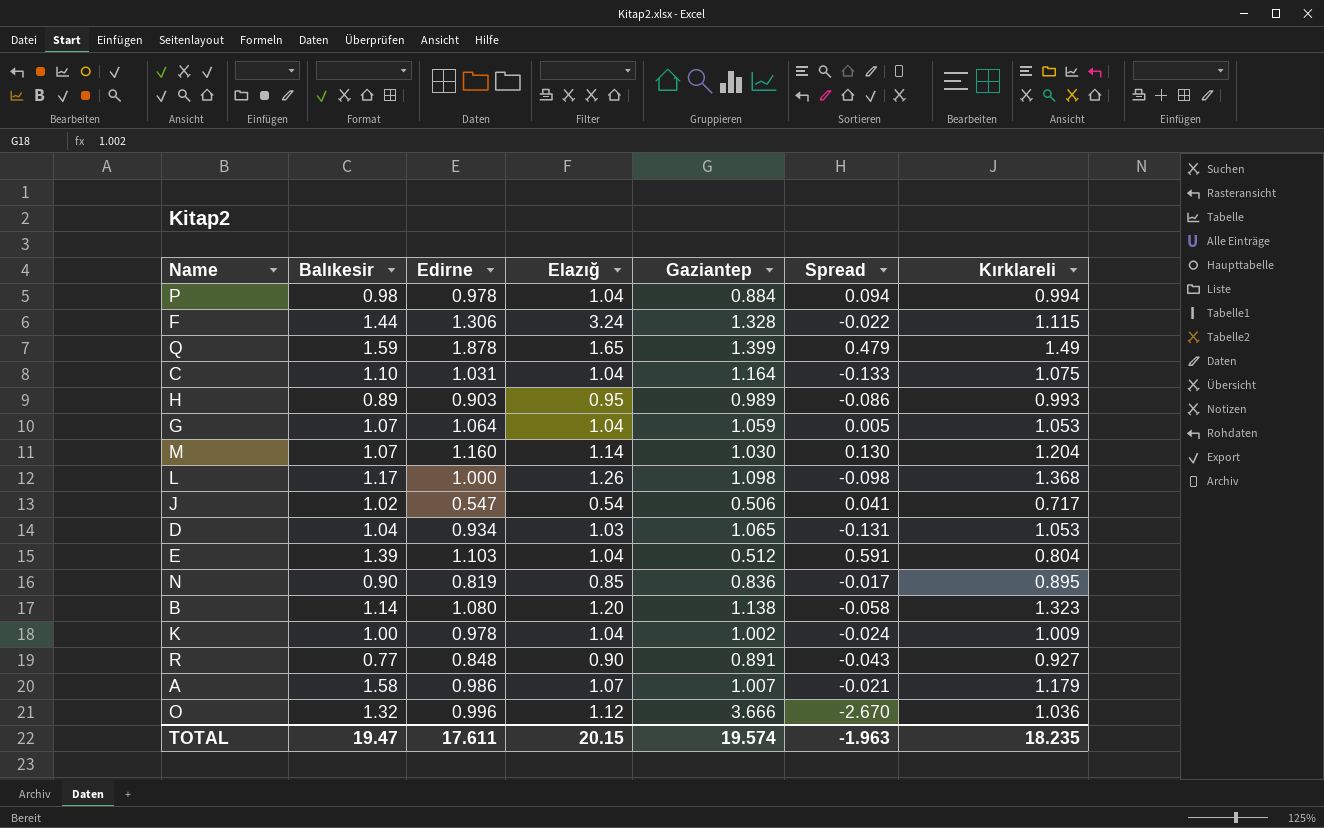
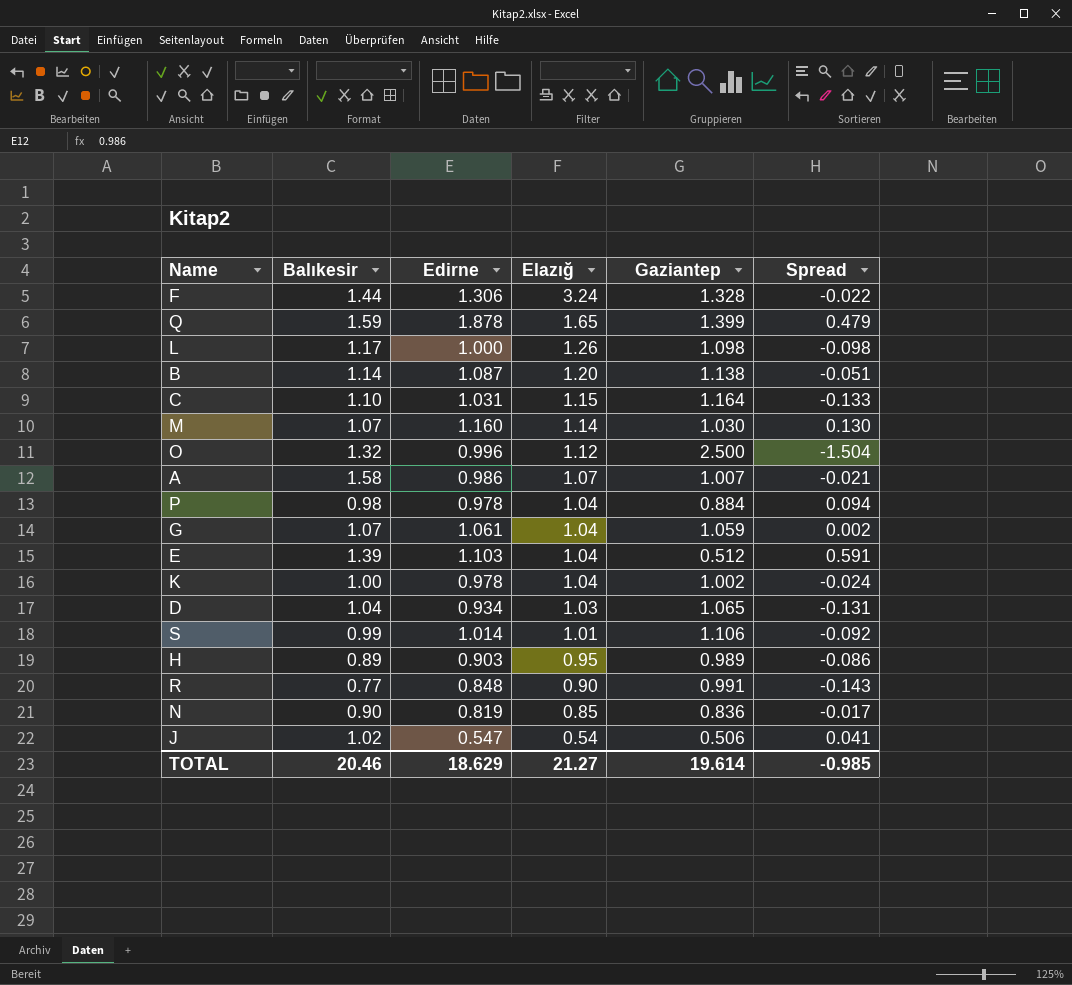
row order: none -> Elazığ descending
column Kırklareli | position: 7 -> none
B | Edirne: 1.080 -> 1.087
B | Spread: -0.058 -> -0.051
C | Elazığ: 1.04 -> 1.15
O | Gaziantep: 3.666 -> 2.500
O | Spread: -2.670 -> -1.504
G | Edirne: 1.064 -> 1.061
G | Spread: 0.005 -> 0.002
row S: none -> 0.99 | 1.014 | 1.01 | 1.106 | -0.092
R | Gaziantep: 0.891 -> 0.991
R | Spread: -0.043 -> -0.143
TOTAL | Balıkesir: 19.47 -> 20.46
TOTAL | Edirne: 17.611 -> 18.629
TOTAL | Elazığ: 20.15 -> 21.27
TOTAL | Gaziantep: 19.574 -> 19.614
TOTAL | Spread: -1.963 -> -0.985

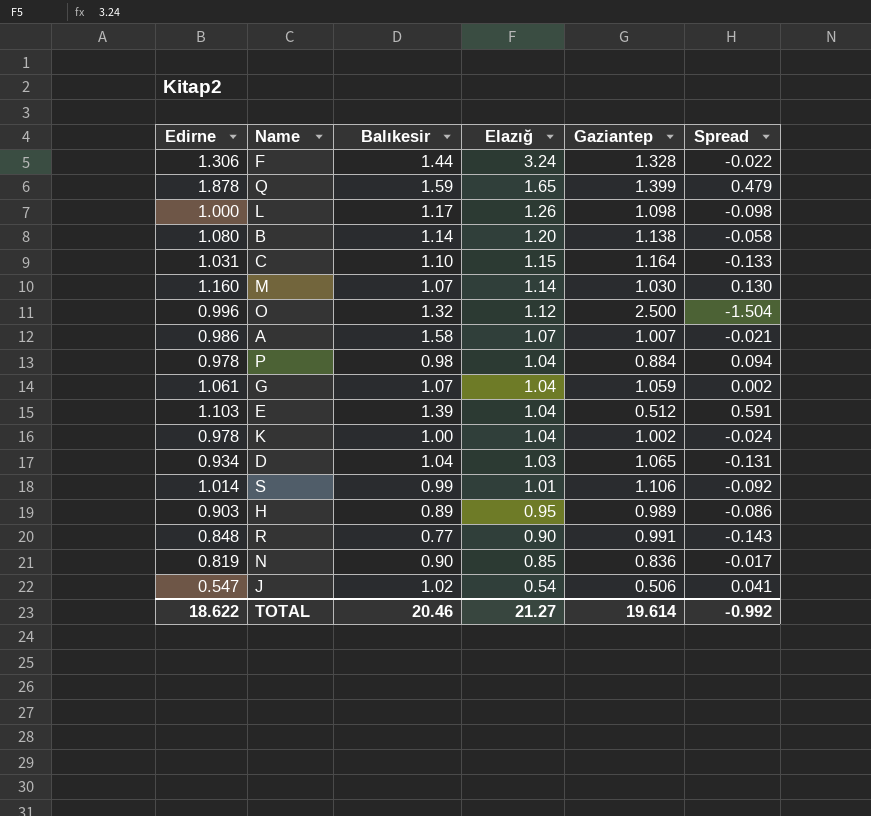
column Edirne | position: 3 -> 1
B | Edirne: 1.087 -> 1.080
B | Spread: -0.051 -> -0.058
TOTAL | Edirne: 18.629 -> 18.622
TOTAL | Spread: -0.985 -> -0.992

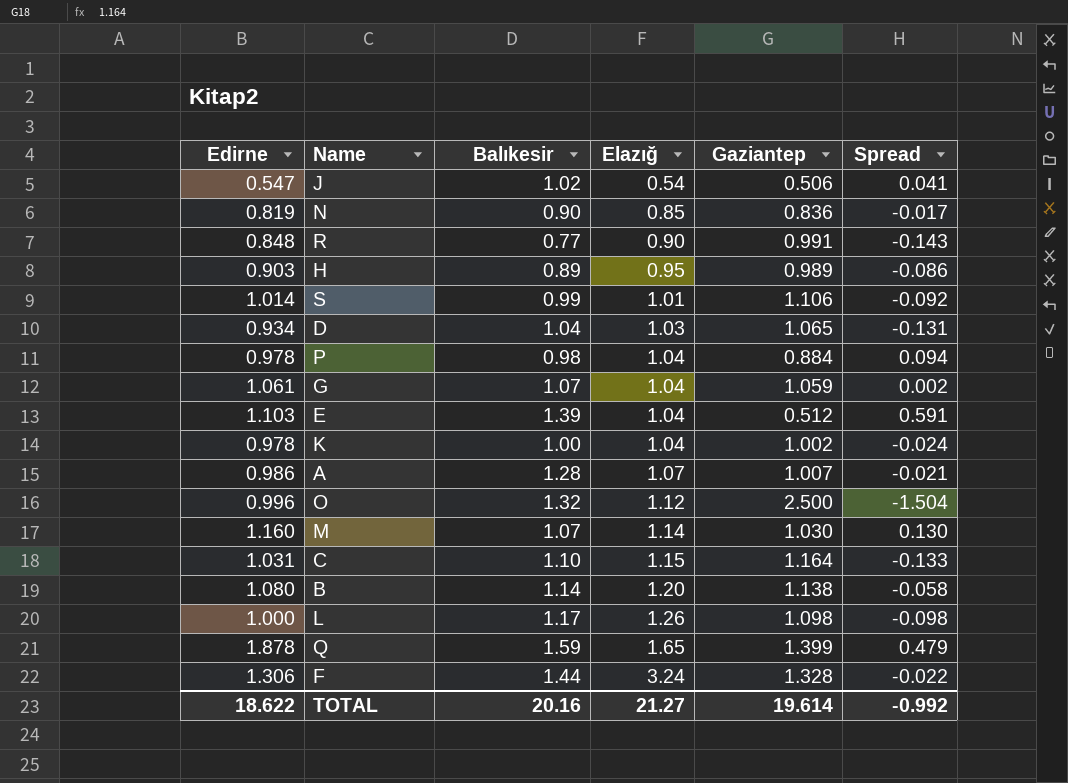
row order: Elazığ descending -> Elazığ ascending
A | Balıkesir: 1.58 -> 1.28
TOTAL | Balıkesir: 20.46 -> 20.16

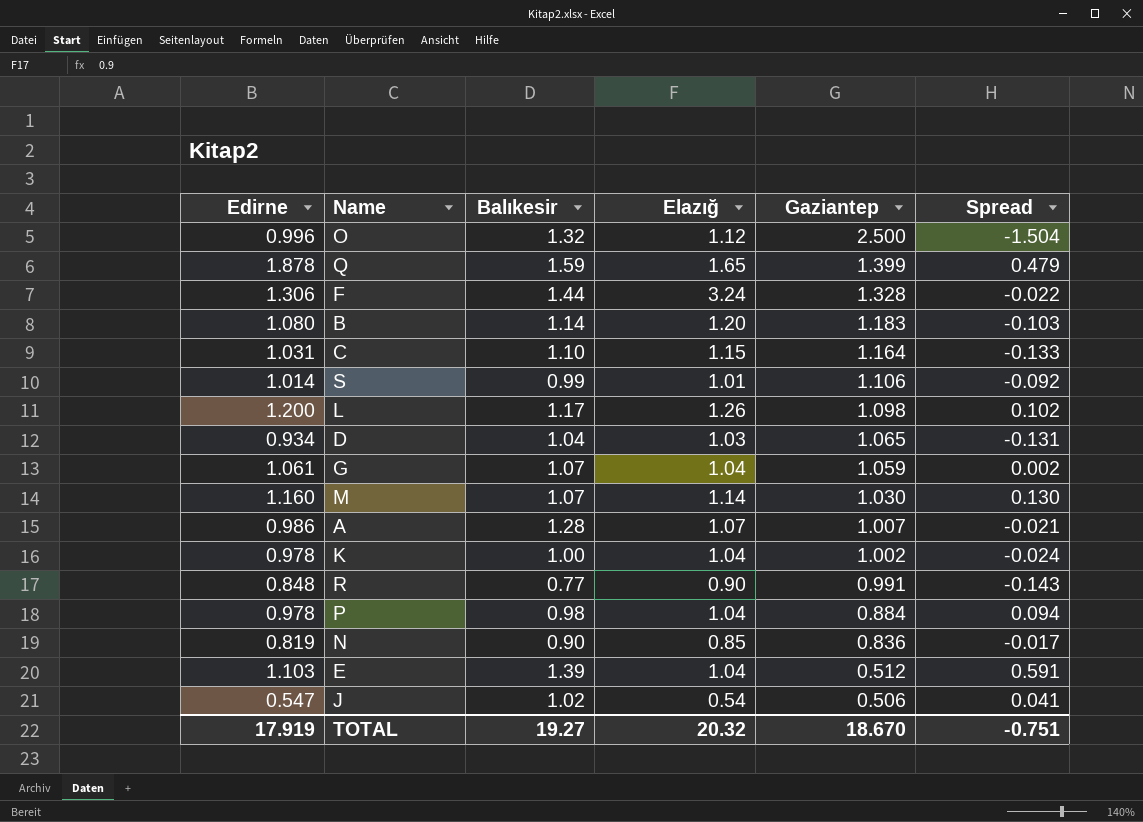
row order: Elazığ ascending -> Gaziantep descending
row H: 0.903 | 0.89 | 0.95 | 0.989 | -0.086 -> none
B | Gaziantep: 1.138 -> 1.183
B | Spread: -0.058 -> -0.103
L | Edirne: 1.000 -> 1.200
L | Spread: -0.098 -> 0.102
TOTAL | Edirne: 18.622 -> 17.919
TOTAL | Balıkesir: 20.16 -> 19.27
TOTAL | Elazığ: 21.27 -> 20.32
TOTAL | Gaziantep: 19.614 -> 18.670
TOTAL | Spread: -0.992 -> -0.751

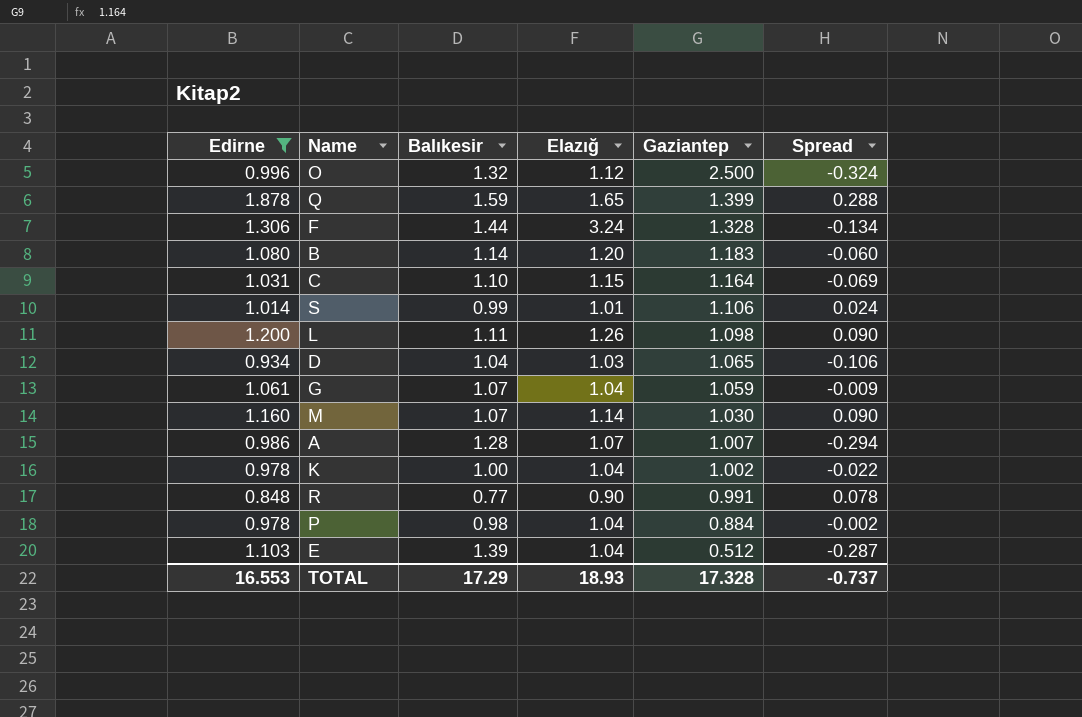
filter: none -> Edirne >= 0.848
column Spread | formula: [Edirne] - [Gaziantep] -> [Edirne] - [Balıkesir]
L | Balıkesir: 1.17 -> 1.11
TOTAL | Edirne: 17.919 -> 16.553
TOTAL | Balıkesir: 19.27 -> 17.29
TOTAL | Elazığ: 20.32 -> 18.93
TOTAL | Gaziantep: 18.670 -> 17.328
TOTAL | Spread: -0.751 -> -0.737

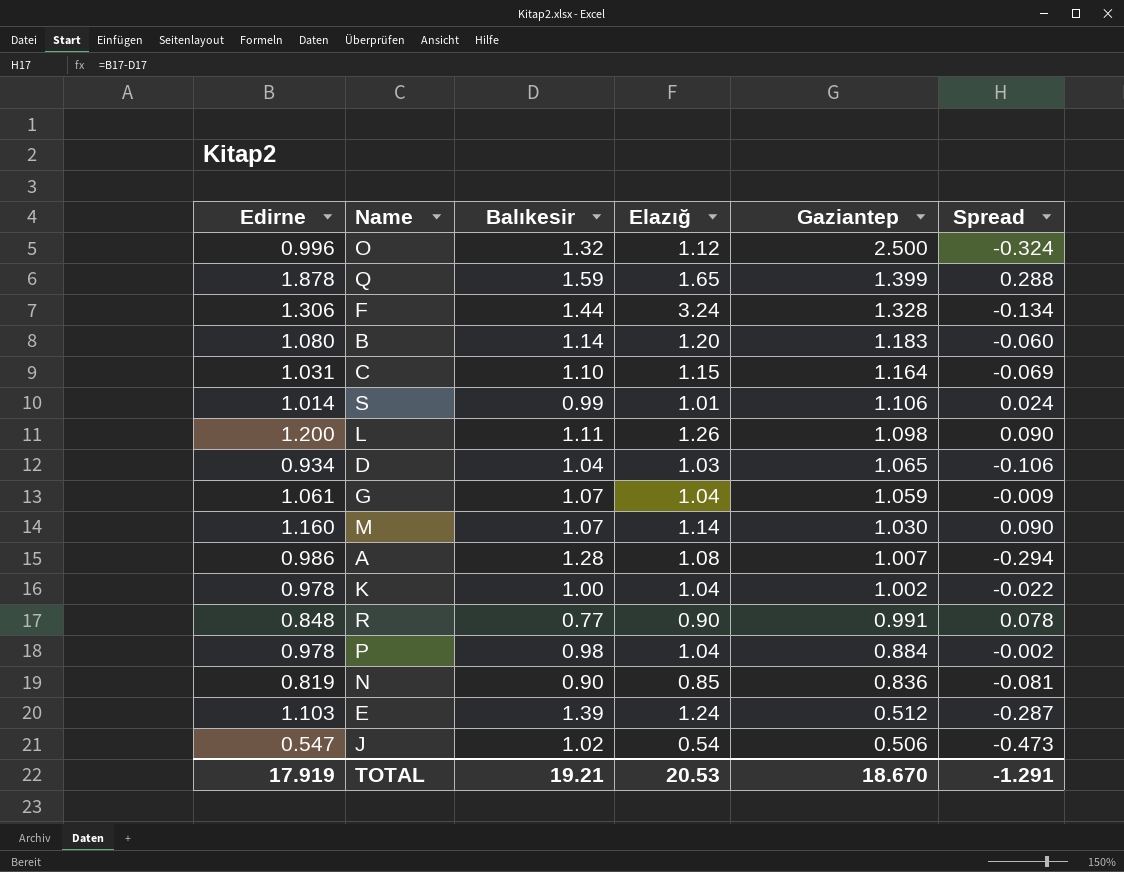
filter: Edirne >= 0.848 -> none
A | Elazığ: 1.07 -> 1.08
E | Elazığ: 1.04 -> 1.24
TOTAL | Edirne: 16.553 -> 17.919
TOTAL | Balıkesir: 17.29 -> 19.21
TOTAL | Elazığ: 18.93 -> 20.53
TOTAL | Gaziantep: 17.328 -> 18.670
TOTAL | Spread: -0.737 -> -1.291

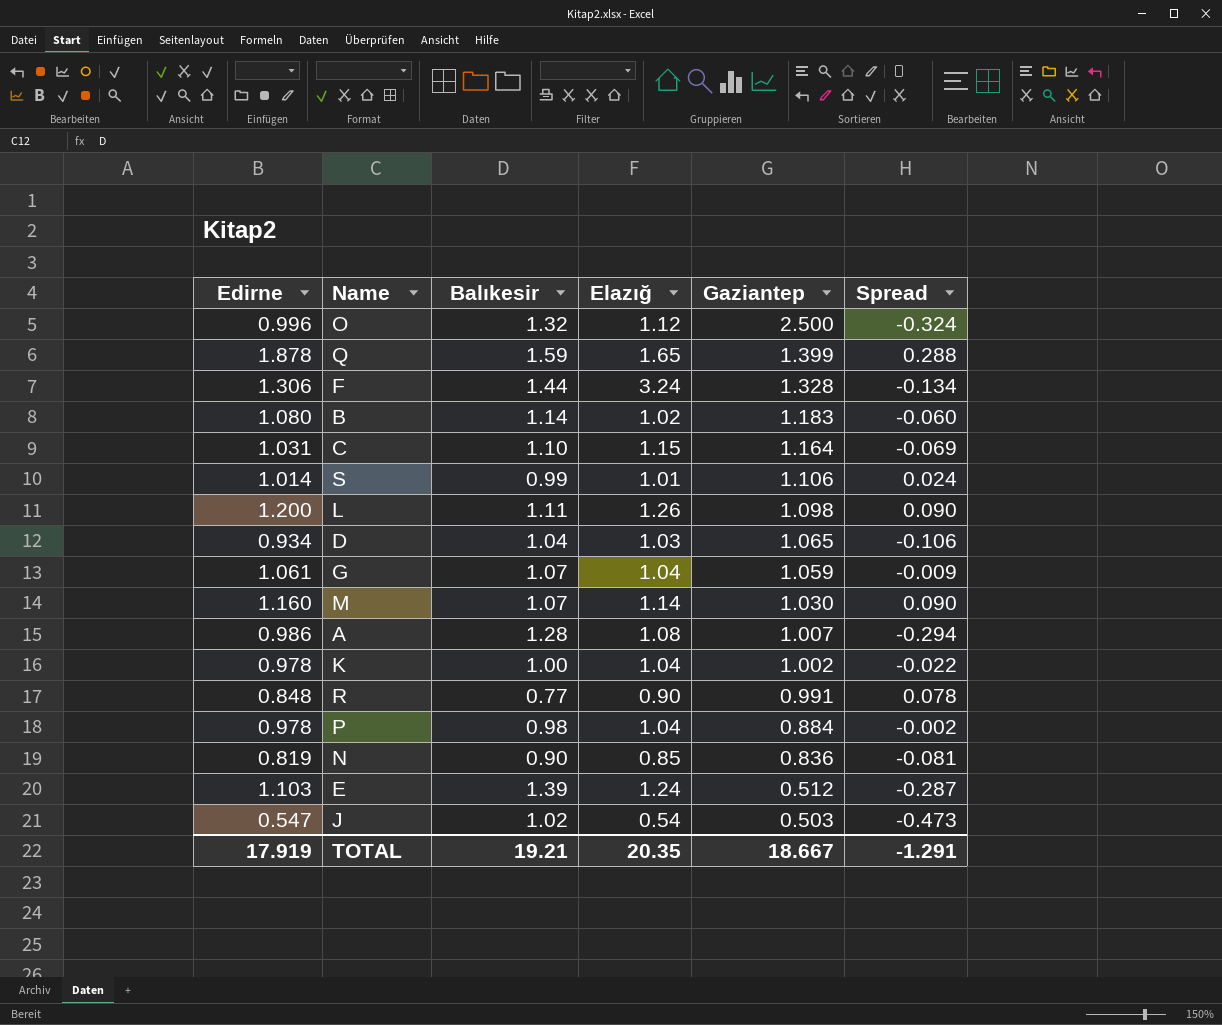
B | Elazığ: 1.20 -> 1.02
J | Gaziantep: 0.506 -> 0.503
TOTAL | Elazığ: 20.53 -> 20.35
TOTAL | Gaziantep: 18.670 -> 18.667

